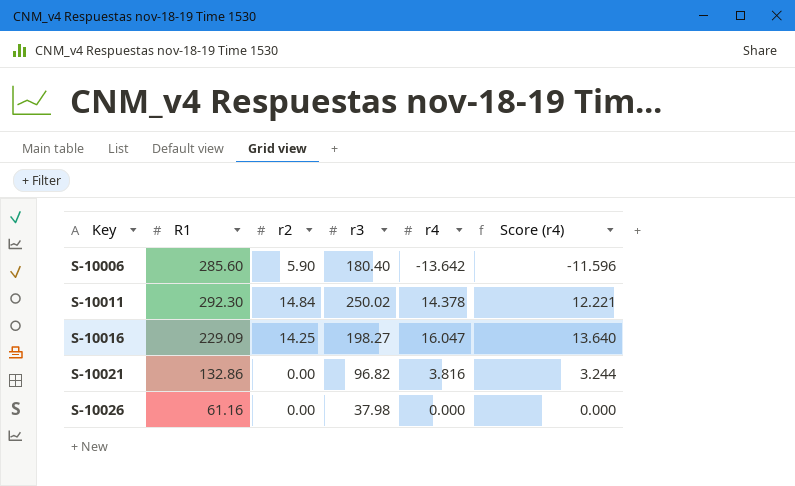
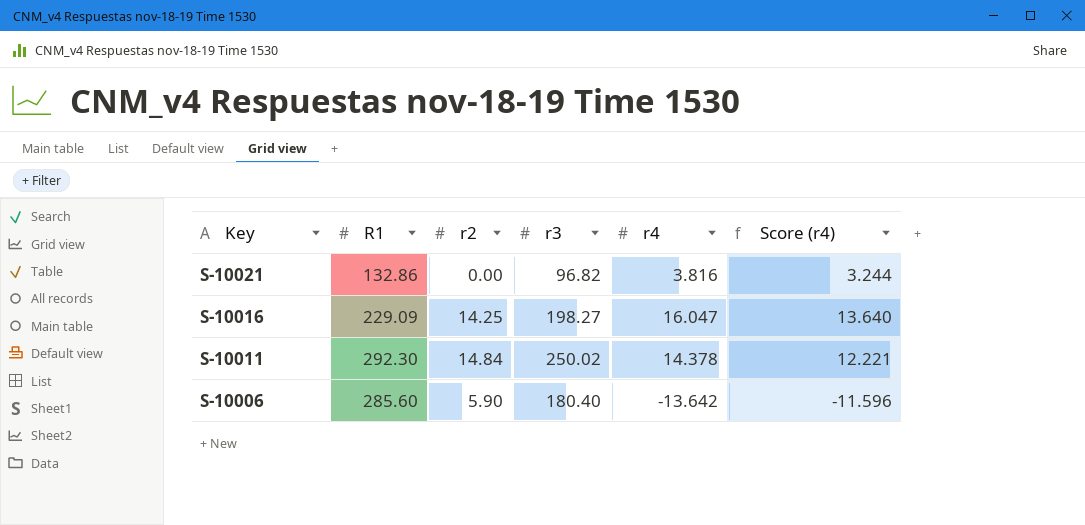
row order: Key ascending -> Key descending
row S-10026: 61.16 | 0.00 | 37.98 | 0.000 | 0.000 -> none

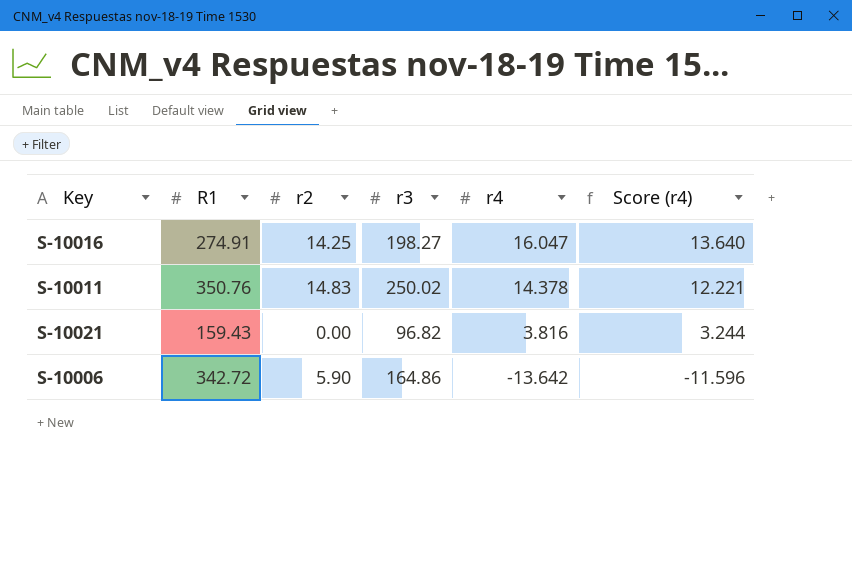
row order: Key descending -> r4 descending
S-10016 | R1: 229.09 -> 274.91
S-10011 | R1: 292.30 -> 350.76
S-10011 | r2: 14.84 -> 14.83
S-10021 | R1: 132.86 -> 159.43
S-10006 | R1: 285.60 -> 342.72
S-10006 | r3: 180.40 -> 164.86

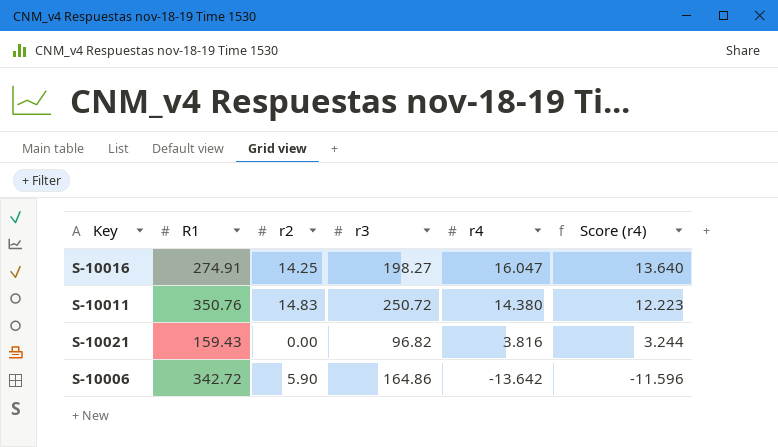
S-10011 | r3: 250.02 -> 250.72
S-10011 | r4: 14.378 -> 14.380
S-10011 | Score (r4): 12.221 -> 12.223

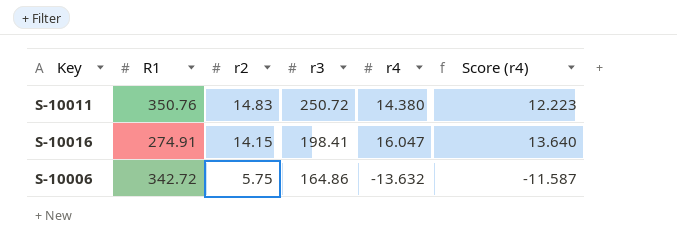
row order: r4 descending -> r2 descending
row S-10021: 159.43 | 0.00 | 96.82 | 3.816 | 3.244 -> none
S-10016 | r2: 14.25 -> 14.15
S-10016 | r3: 198.27 -> 198.41
S-10006 | r2: 5.90 -> 5.75
S-10006 | r4: -13.642 -> -13.632
S-10006 | Score (r4): -11.596 -> -11.587

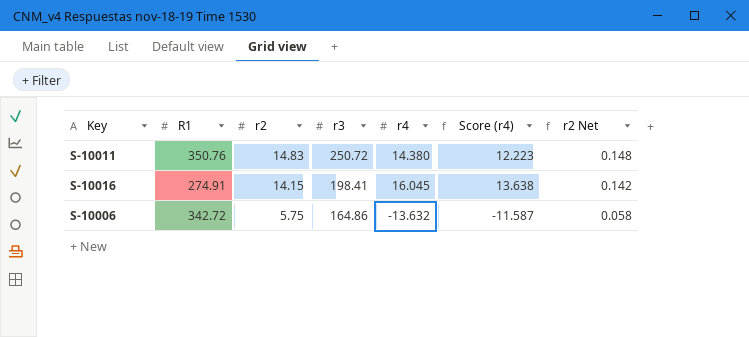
column r2 Net | formula: none -> [r2] * 0.01
S-10016 | r4: 16.047 -> 16.045
S-10016 | Score (r4): 13.640 -> 13.638

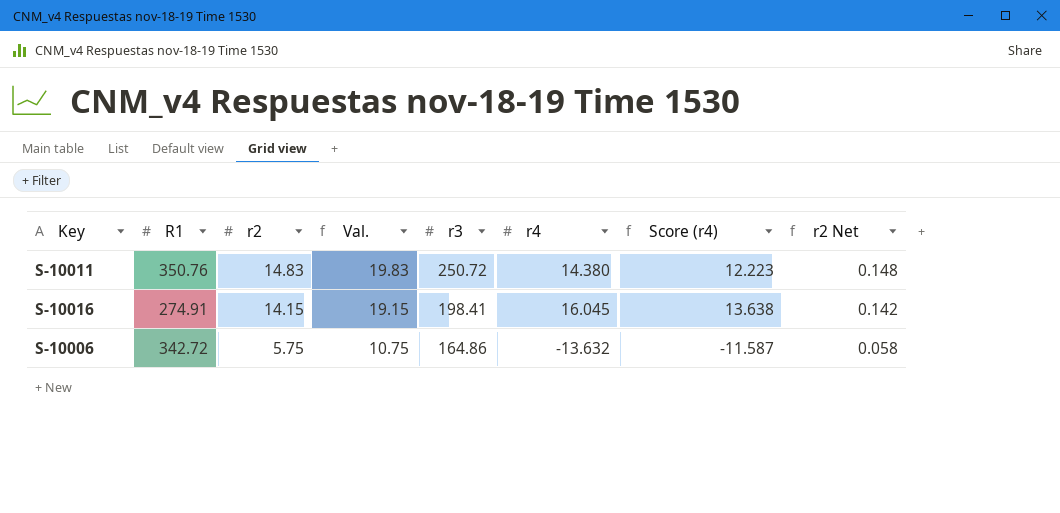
column Val. | formula: none -> [r2] + 5

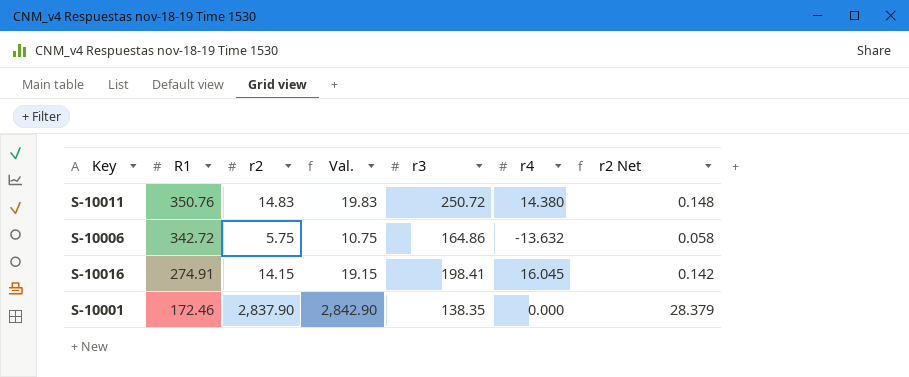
row order: r2 descending -> R1 descending
column Score (r4) | formula: [r4] * 0.85 -> none
row S-10001: none -> 172.46 | 2,837.90 | 2,842.90 | 138.35 | 0.000 | 28.379

